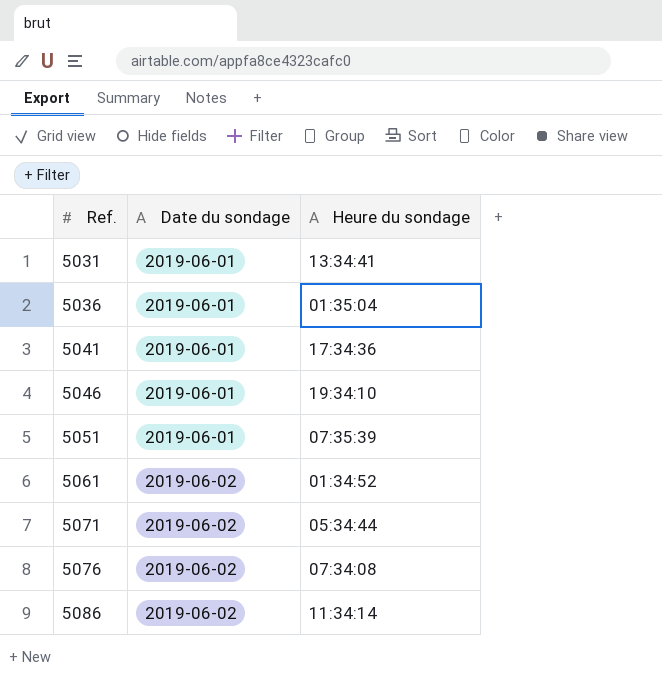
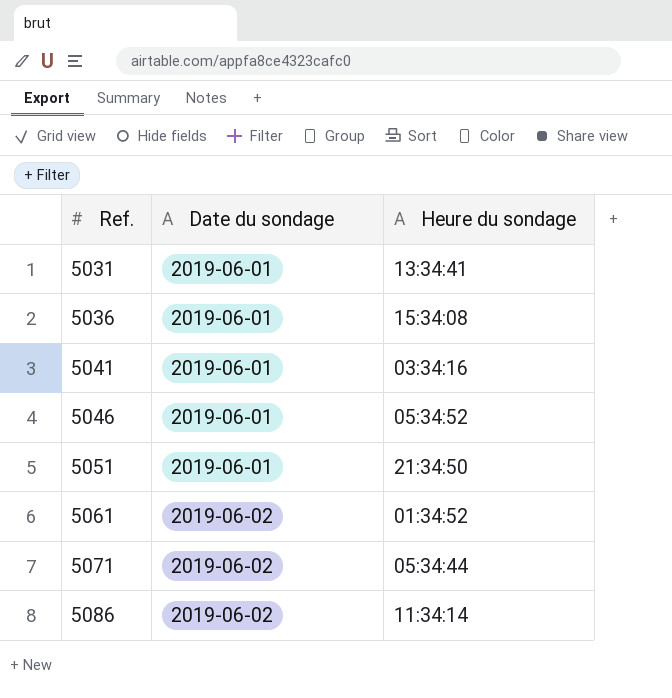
row 5076: 2019-06-02 | 07:34:08 -> none
5036 | Heure du sondage: 01:35:04 -> 15:34:08
5041 | Heure du sondage: 17:34:36 -> 03:34:16
5046 | Heure du sondage: 19:34:10 -> 05:34:52
5051 | Heure du sondage: 07:35:39 -> 21:34:50

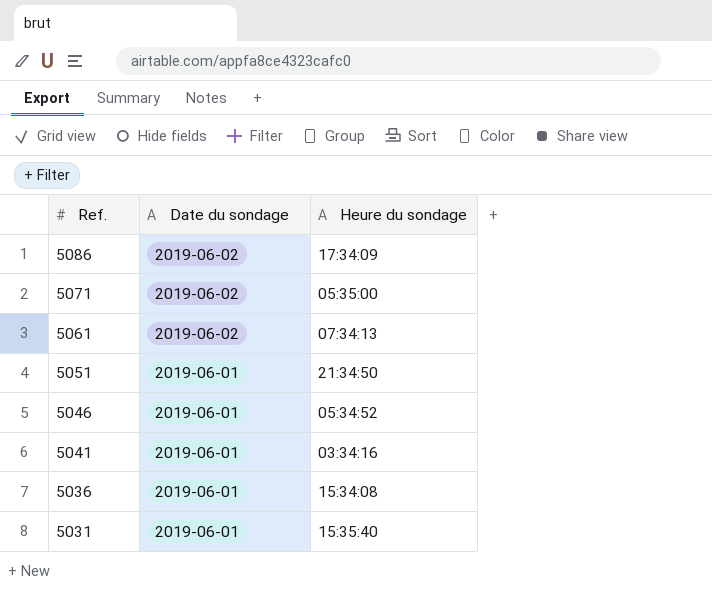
row order: Ref. ascending -> Ref. descending
5086 | Heure du sondage: 11:34:14 -> 17:34:09
5071 | Heure du sondage: 05:34:44 -> 05:35:00
5061 | Heure du sondage: 01:34:52 -> 07:34:13
5031 | Heure du sondage: 13:34:41 -> 15:35:40

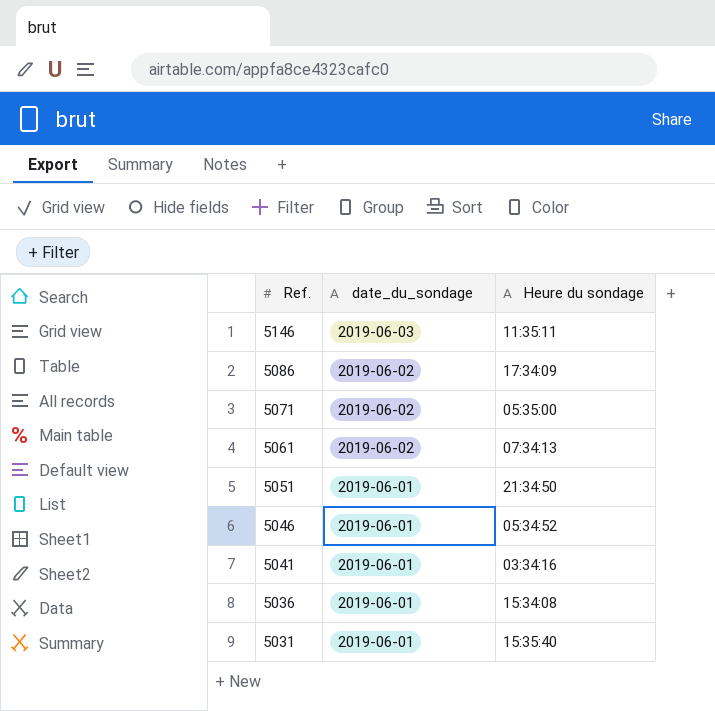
column name: Date du sondage -> date_du_sondage
row 5146: none -> 2019-06-03 | 11:35:11

